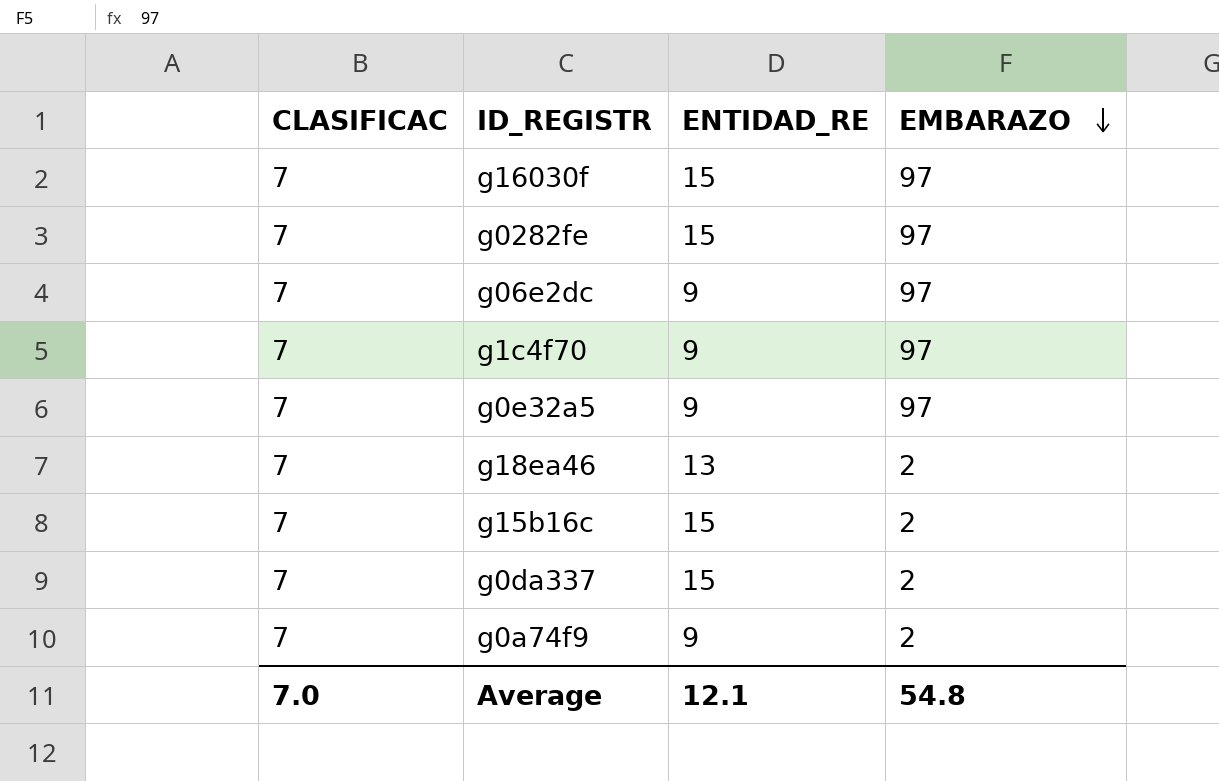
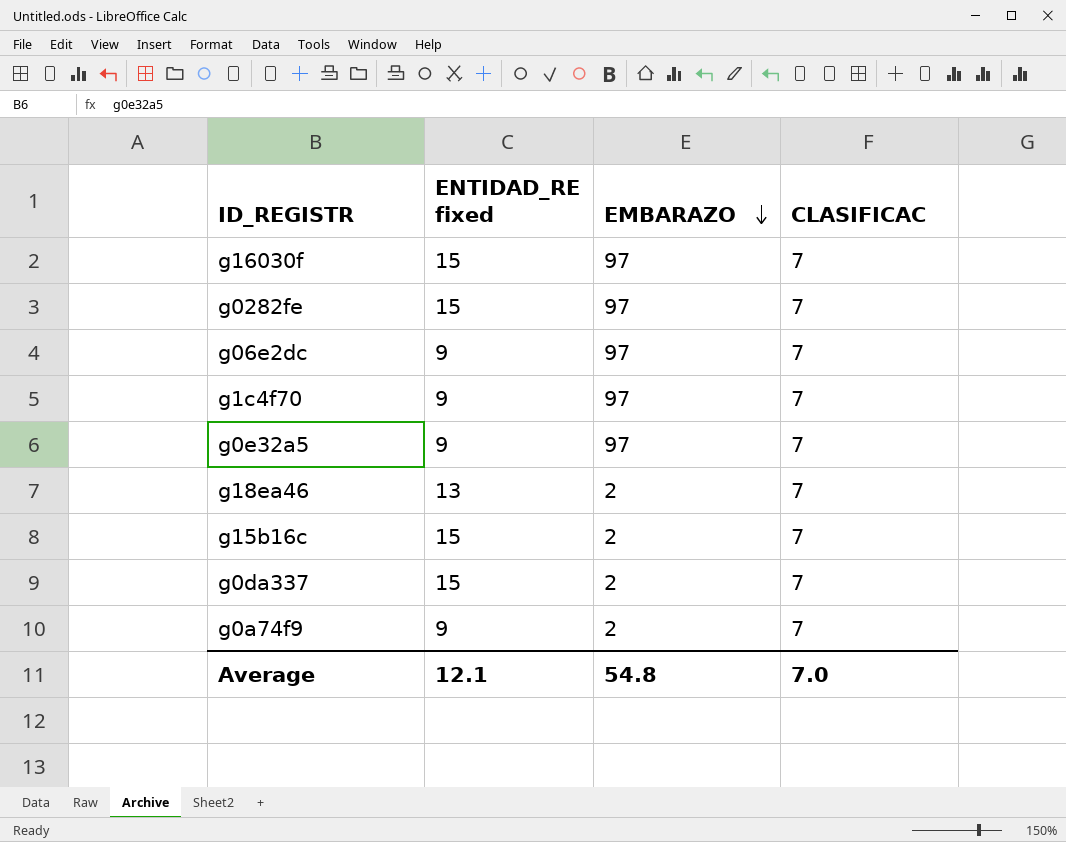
column name: ENTIDAD_RE -> ENTIDAD_RE fixed
column CLASIFICAC | position: 1 -> 4

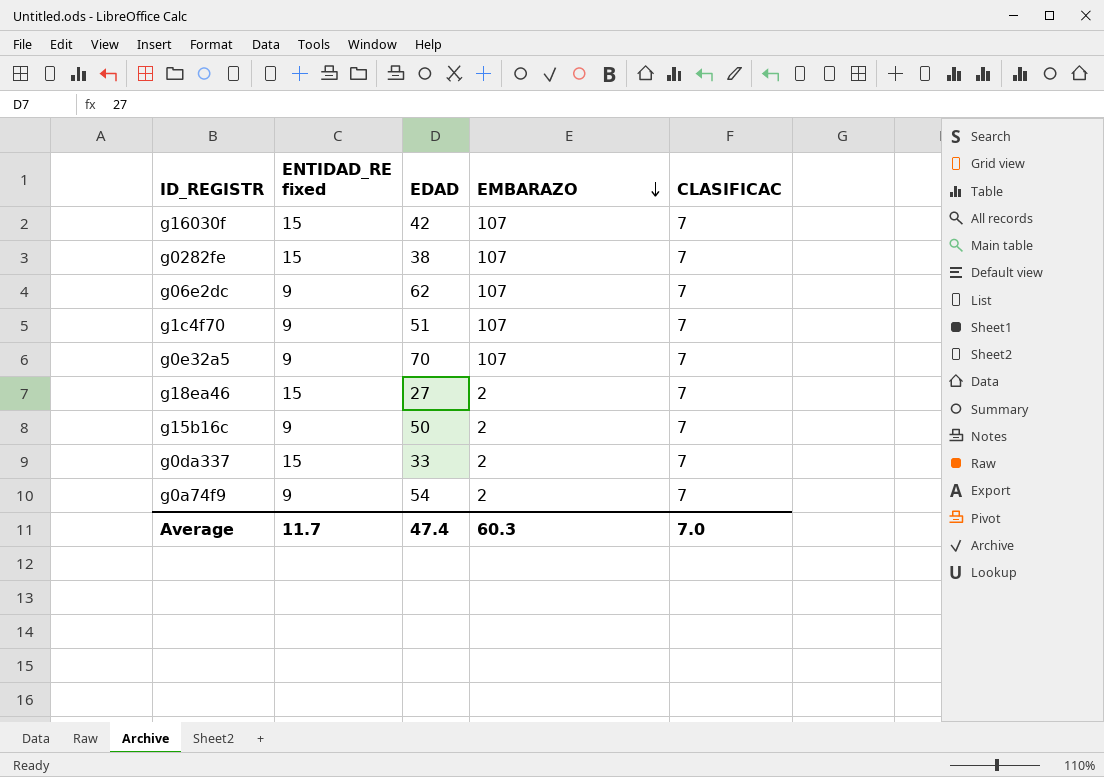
column EDAD | position: none -> 3
g16030f | EMBARAZO: 97 -> 107
g0282fe | EMBARAZO: 97 -> 107
g06e2dc | EMBARAZO: 97 -> 107
g1c4f70 | EMBARAZO: 97 -> 107
g0e32a5 | EMBARAZO: 97 -> 107
g18ea46 | ENTIDAD_RE fixed: 13 -> 15
g15b16c | ENTIDAD_RE fixed: 15 -> 9
Average | ENTIDAD_RE fixed: 12.1 -> 11.7
Average | EMBARAZO: 54.8 -> 60.3

